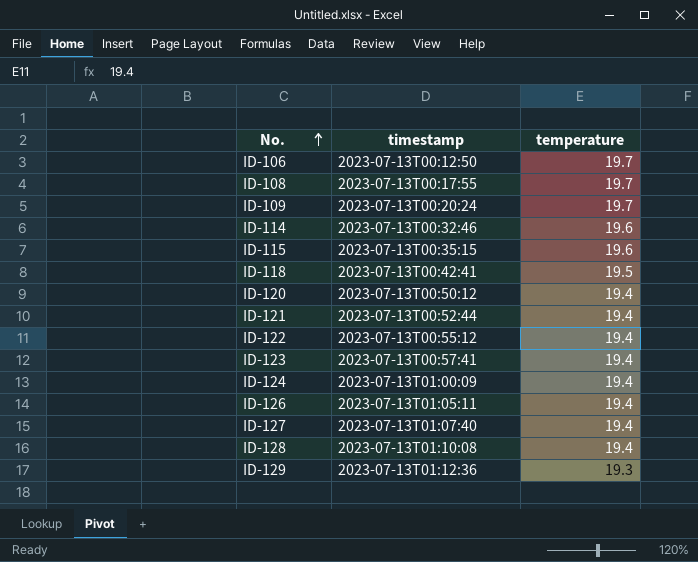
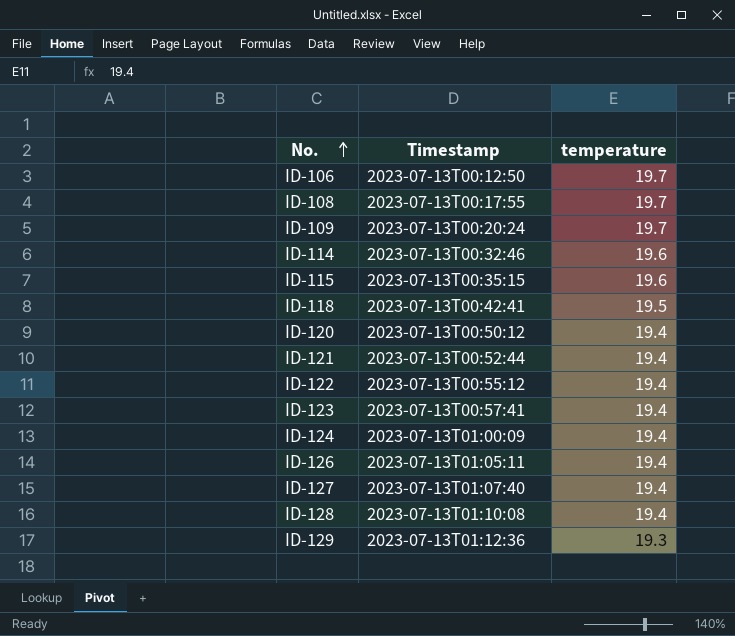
column name: timestamp -> Timestamp

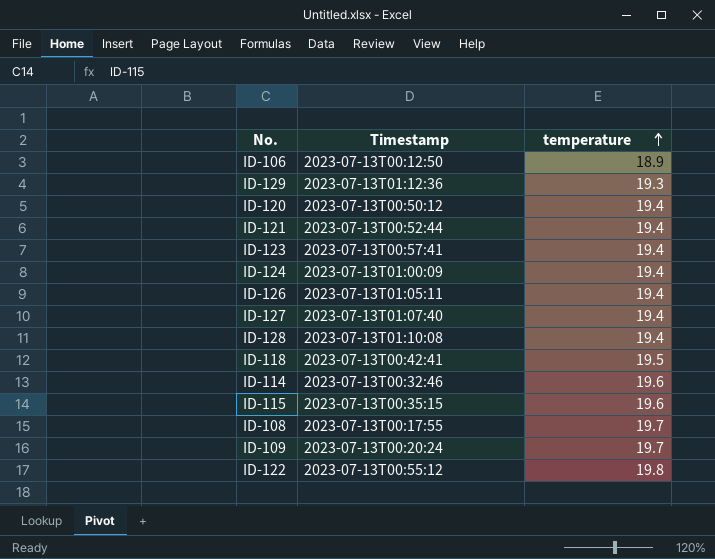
row order: No. ascending -> temperature ascending
ID-106 | temperature: 19.7 -> 18.9
ID-122 | temperature: 19.4 -> 19.8

